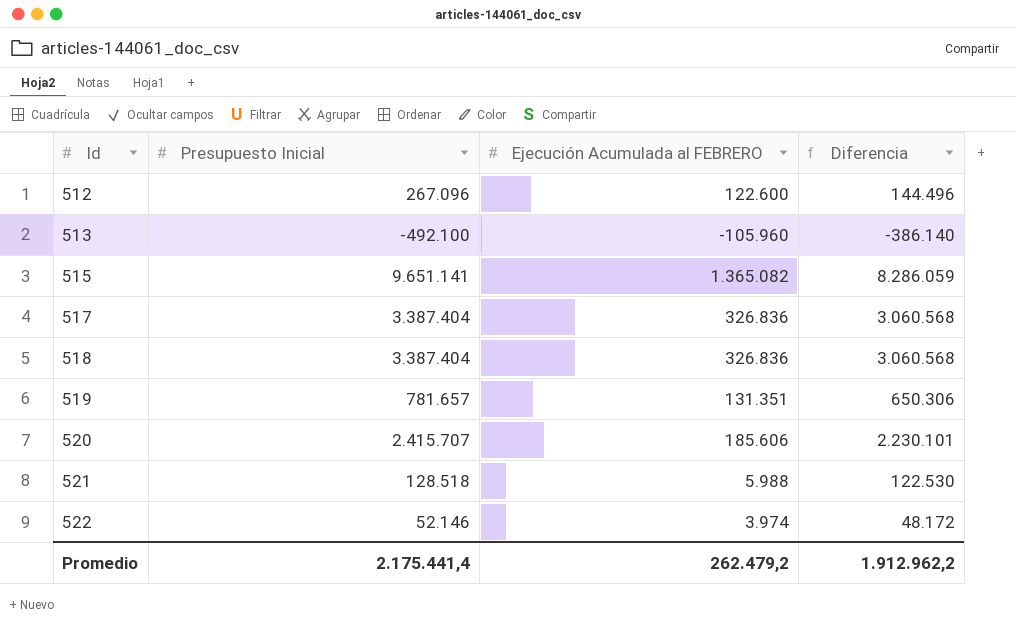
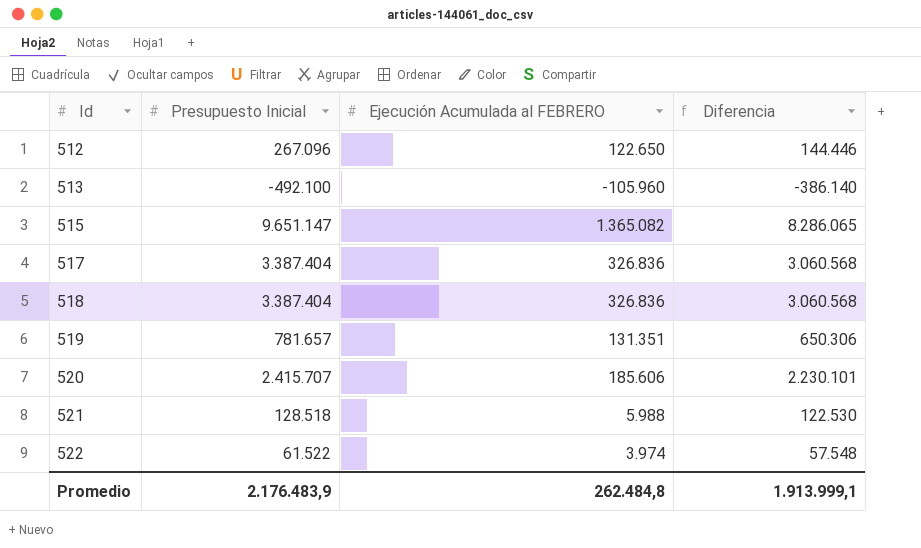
512 | Ejecución Acumulada al FEBRERO: 122.600 -> 122.650
512 | Diferencia: 144.496 -> 144.446
515 | Presupuesto Inicial: 9.651.141 -> 9.651.147
515 | Diferencia: 8.286.059 -> 8.286.065
522 | Presupuesto Inicial: 52.146 -> 61.522
522 | Diferencia: 48.172 -> 57.548
Promedio | Presupuesto Inicial: 2.175.441,4 -> 2.176.483,9
Promedio | Ejecución Acumulada al FEBRERO: 262.479,2 -> 262.484,8
Promedio | Diferencia: 1.912.962,2 -> 1.913.999,1

